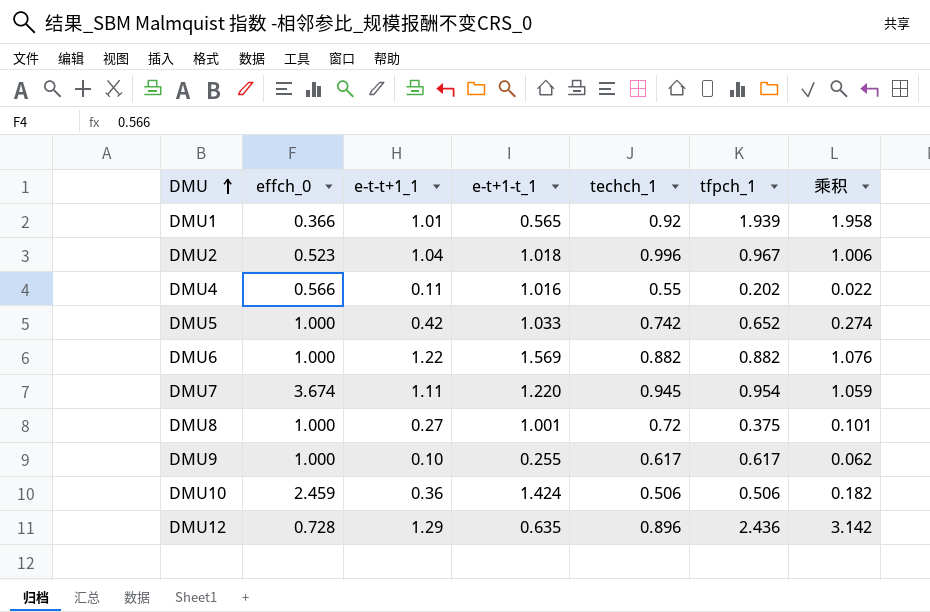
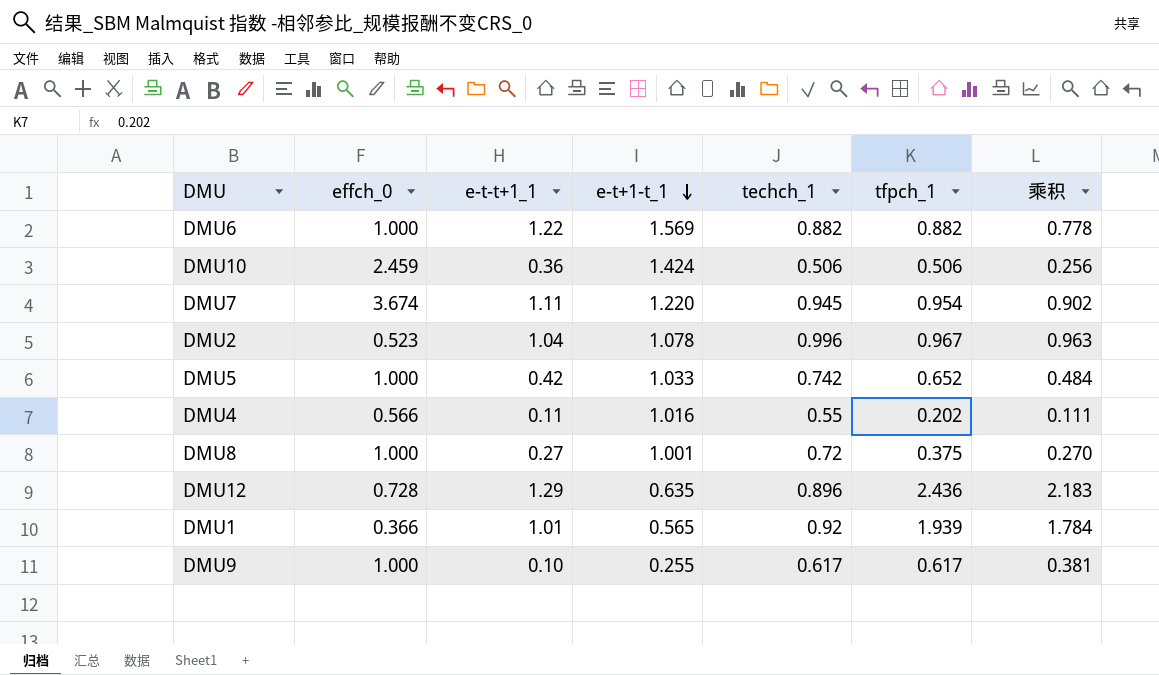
row order: DMU ascending -> e-t+1-t_1 descending
column 乘积 | formula: [e-t-t+1_1] * [tfpch_1] -> [techch_1] * [tfpch_1]
DMU2 | e-t+1-t_1: 1.018 -> 1.078

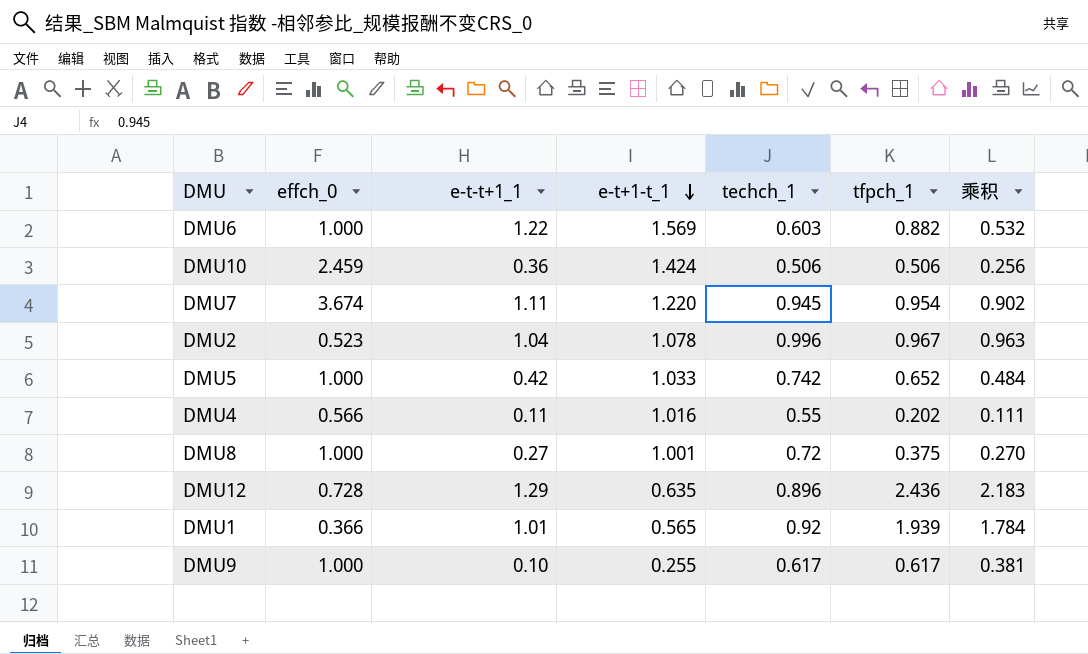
DMU6 | techch_1: 0.882 -> 0.603
DMU6 | 乘积: 0.778 -> 0.532

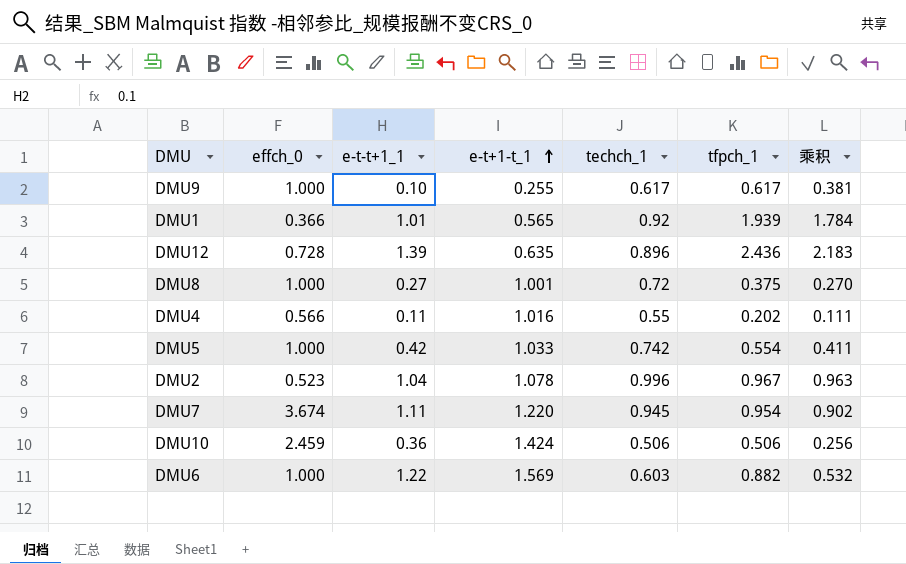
row order: e-t+1-t_1 descending -> e-t+1-t_1 ascending
DMU12 | e-t-t+1_1: 1.29 -> 1.39
DMU5 | tfpch_1: 0.652 -> 0.554
DMU5 | 乘积: 0.484 -> 0.411

